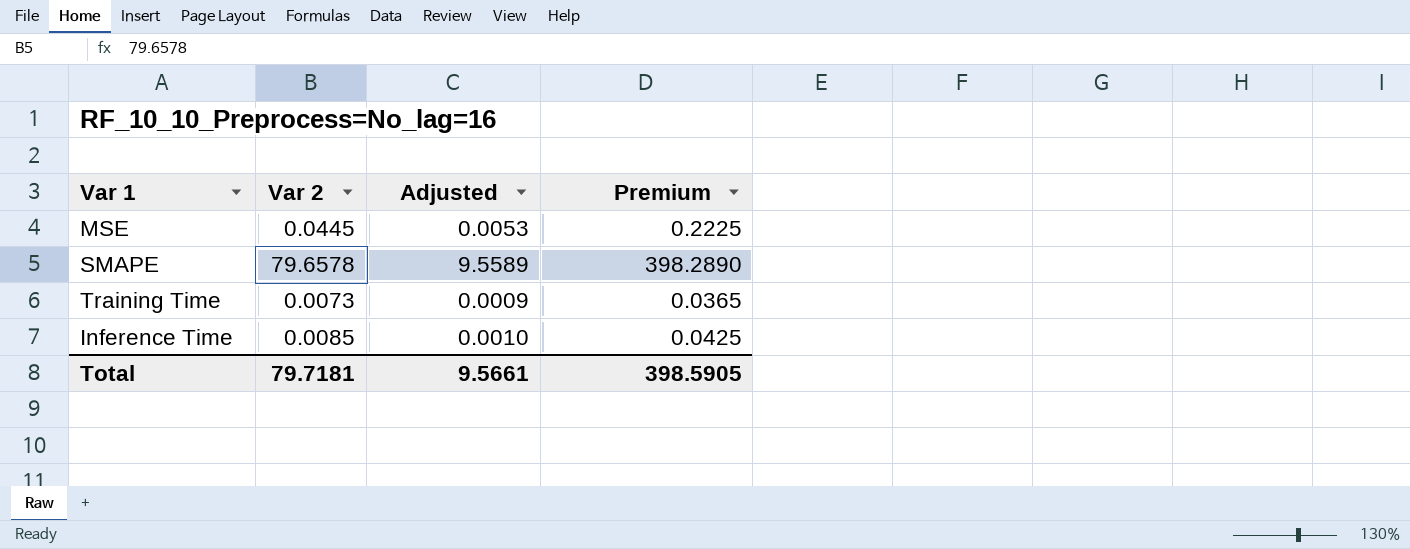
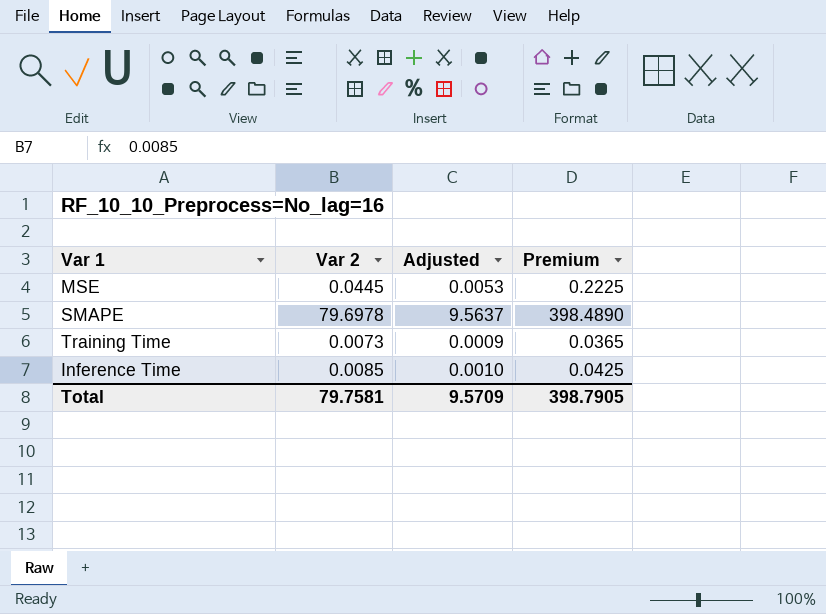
SMAPE | Var 2: 79.6578 -> 79.6978
SMAPE | Adjusted: 9.5589 -> 9.5637
SMAPE | Premium: 398.2890 -> 398.4890
Total | Var 2: 79.7181 -> 79.7581
Total | Adjusted: 9.5661 -> 9.5709
Total | Premium: 398.5905 -> 398.7905

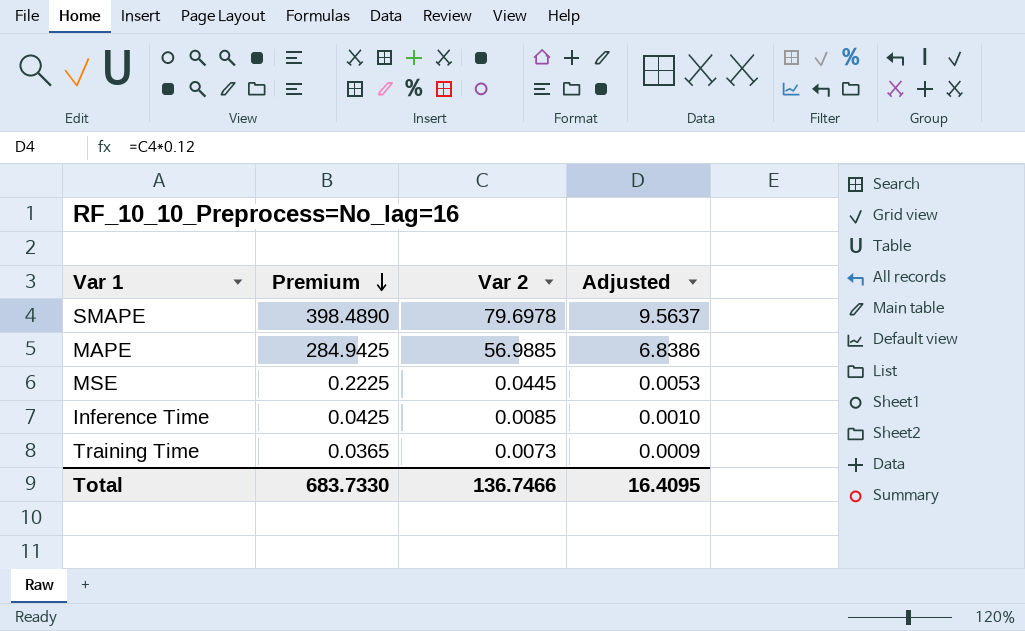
row order: none -> Premium descending
column Premium | position: 4 -> 2
row MAPE: none -> 284.9425 | 56.9885 | 6.8386
Total | Premium: 398.7905 -> 683.7330
Total | Var 2: 79.7581 -> 136.7466
Total | Adjusted: 9.5709 -> 16.4095

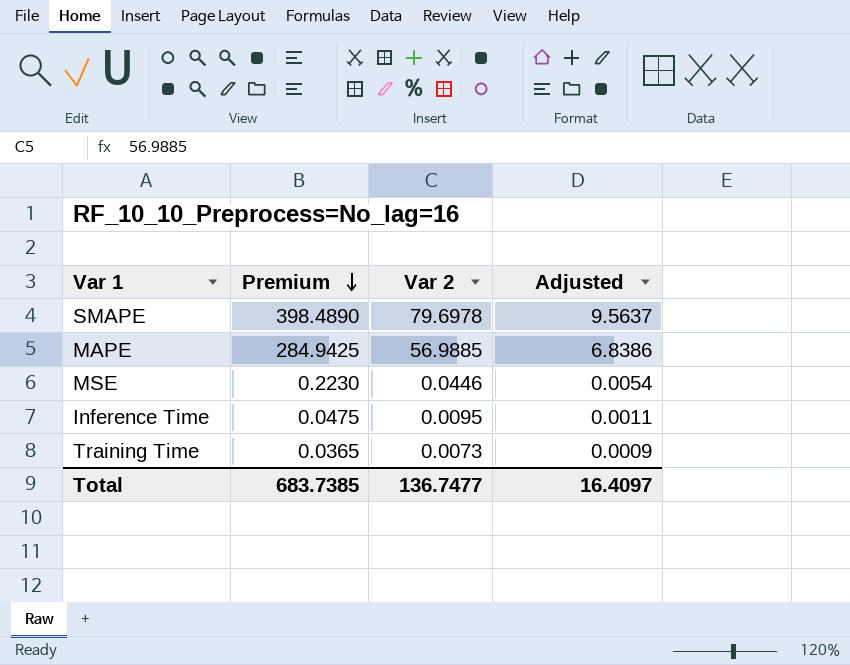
MSE | Premium: 0.2225 -> 0.2230
MSE | Var 2: 0.0445 -> 0.0446
MSE | Adjusted: 0.0053 -> 0.0054
Inference Time | Premium: 0.0425 -> 0.0475
Inference Time | Var 2: 0.0085 -> 0.0095
Inference Time | Adjusted: 0.0010 -> 0.0011
Total | Premium: 683.7330 -> 683.7385
Total | Var 2: 136.7466 -> 136.7477
Total | Adjusted: 16.4095 -> 16.4097

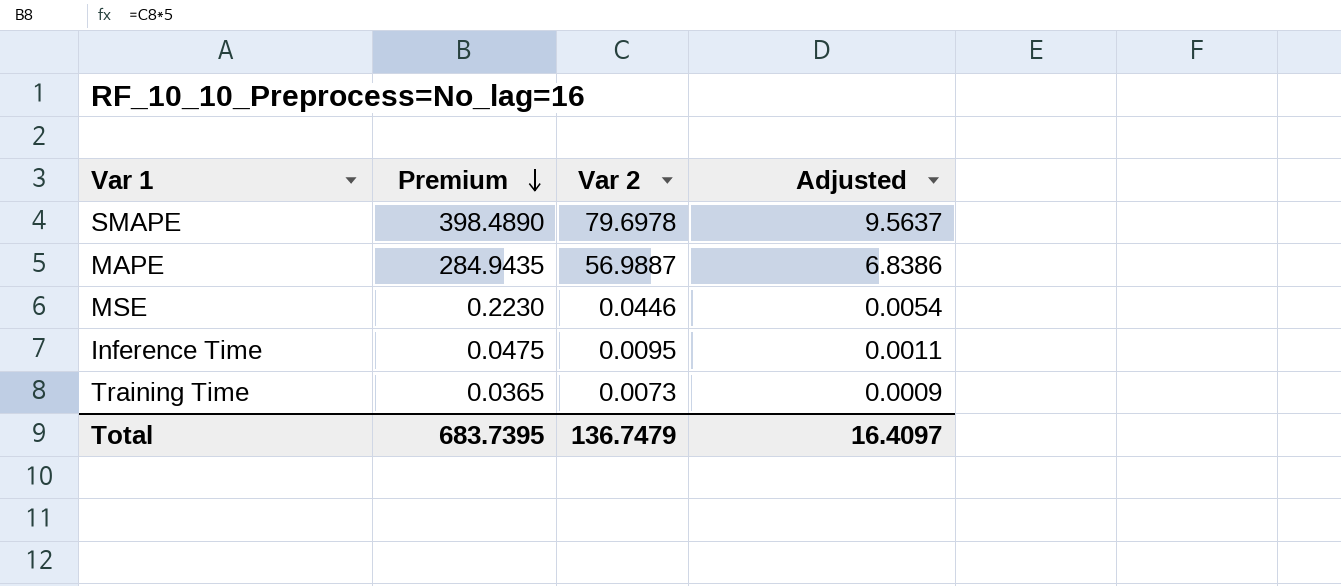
MAPE | Premium: 284.9425 -> 284.9435
MAPE | Var 2: 56.9885 -> 56.9887
Total | Premium: 683.7385 -> 683.7395
Total | Var 2: 136.7477 -> 136.7479

